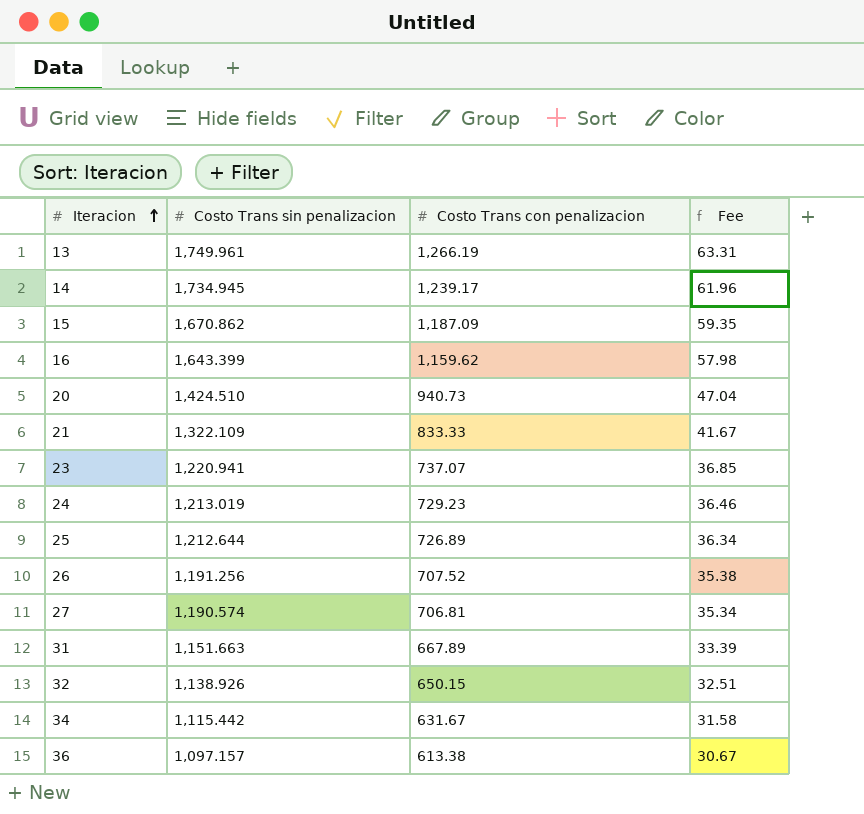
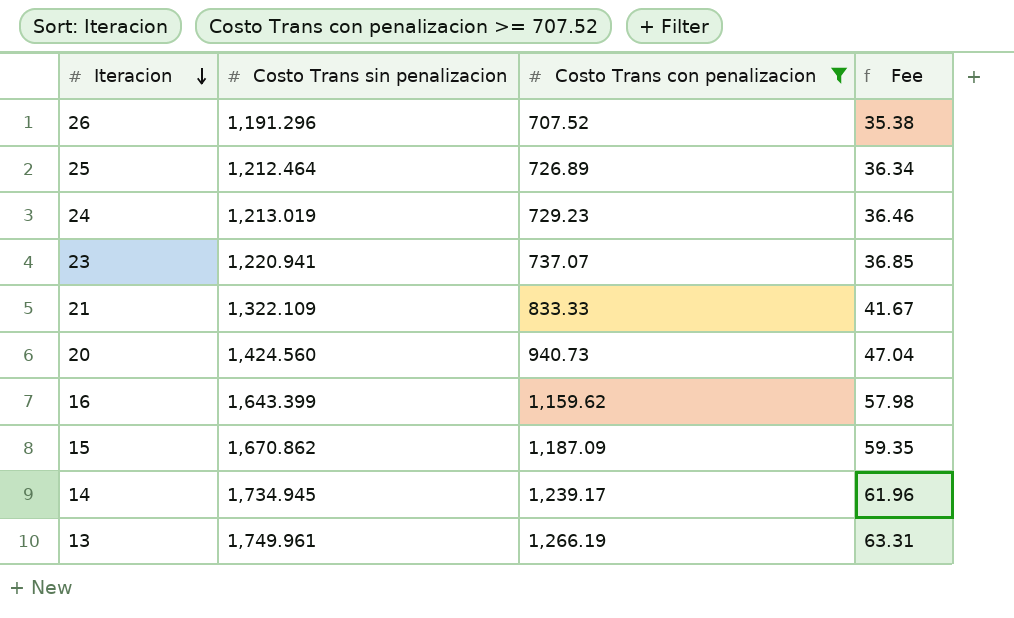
filter: none -> Costo Trans con penalizacion >= 707.52
row order: Iteracion ascending -> Iteracion descending
26 | Costo Trans sin penalizacion: 1,191.256 -> 1,191.296
25 | Costo Trans sin penalizacion: 1,212.644 -> 1,212.464
20 | Costo Trans sin penalizacion: 1,424.510 -> 1,424.560

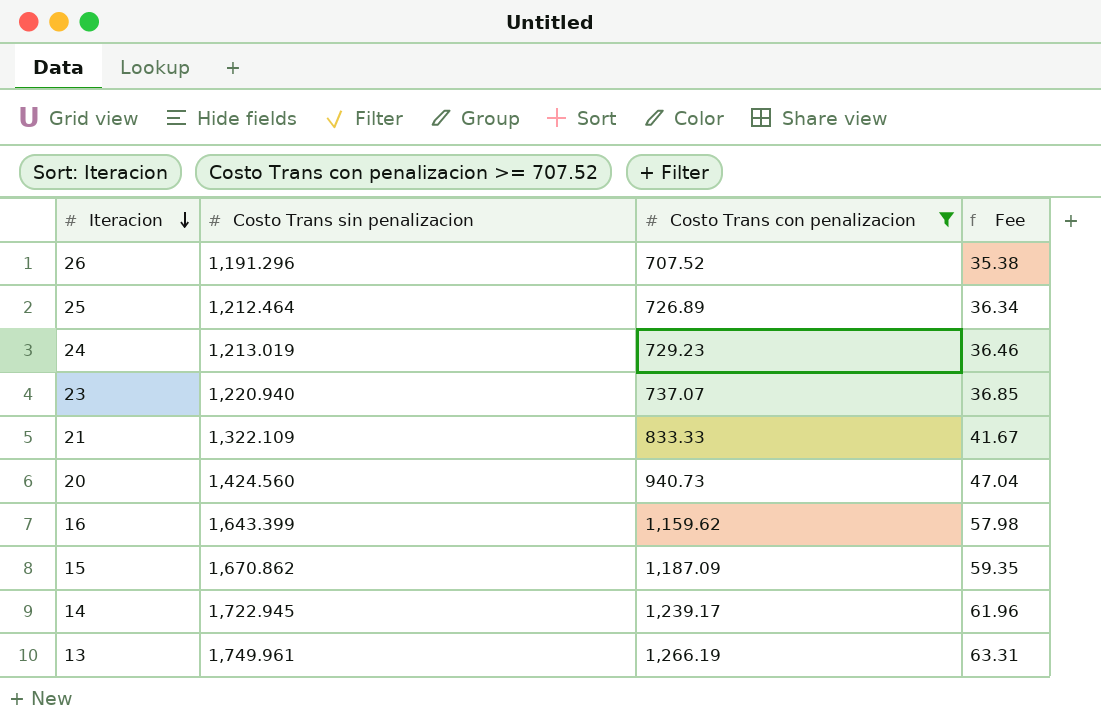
23 | Costo Trans sin penalizacion: 1,220.941 -> 1,220.940
14 | Costo Trans sin penalizacion: 1,734.945 -> 1,722.945

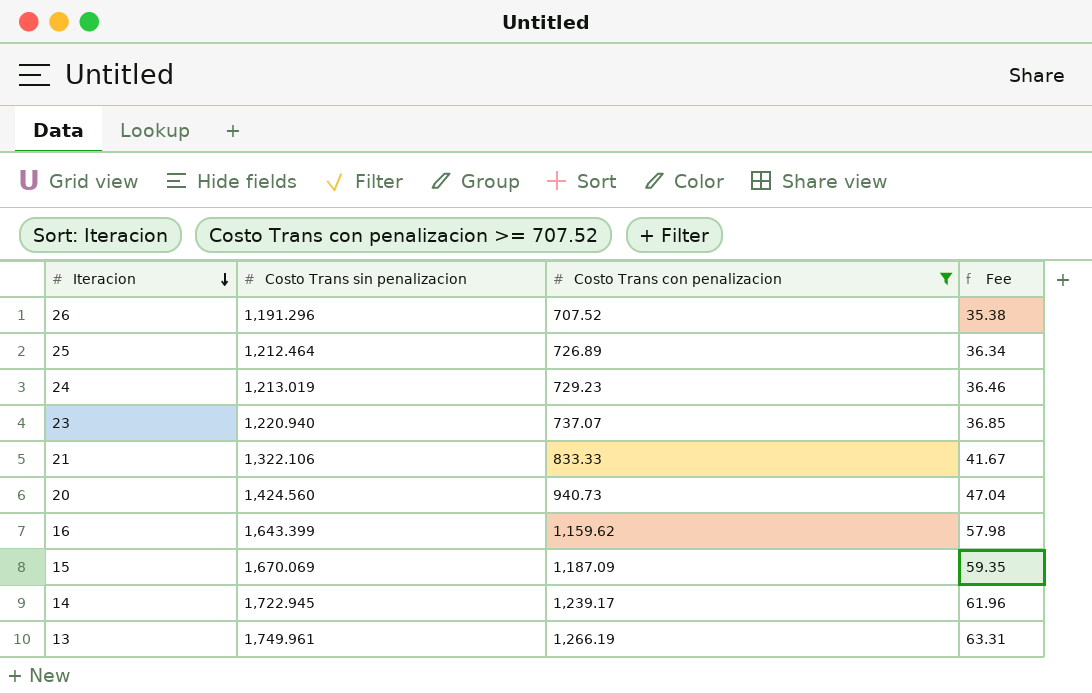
21 | Costo Trans sin penalizacion: 1,322.109 -> 1,322.106
15 | Costo Trans sin penalizacion: 1,670.862 -> 1,670.069

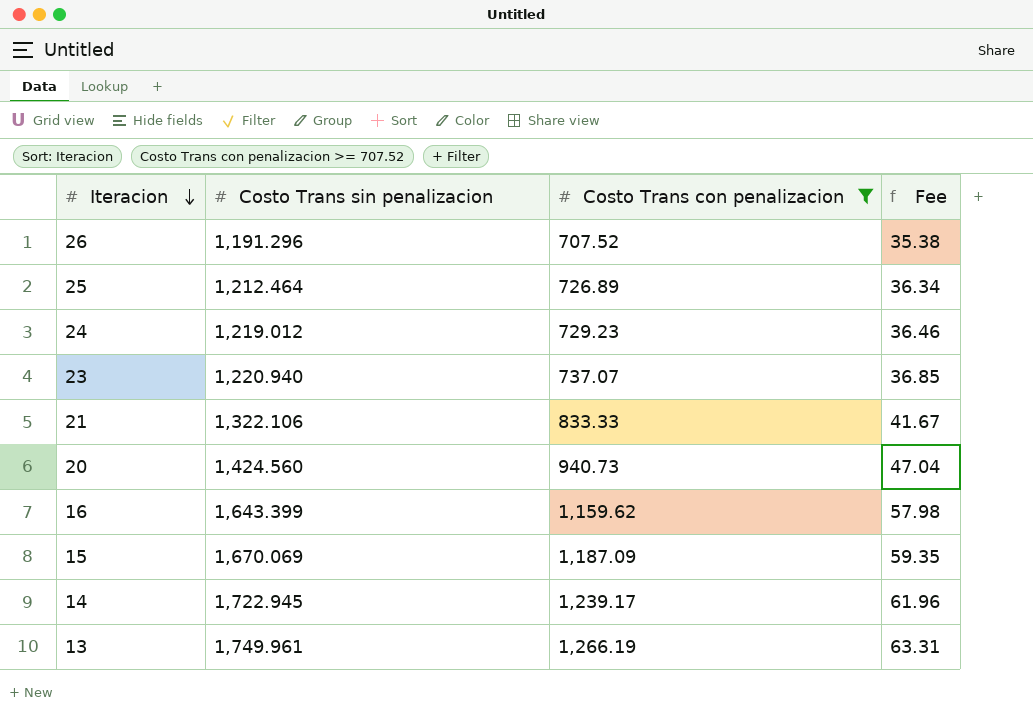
24 | Costo Trans sin penalizacion: 1,213.019 -> 1,219.012

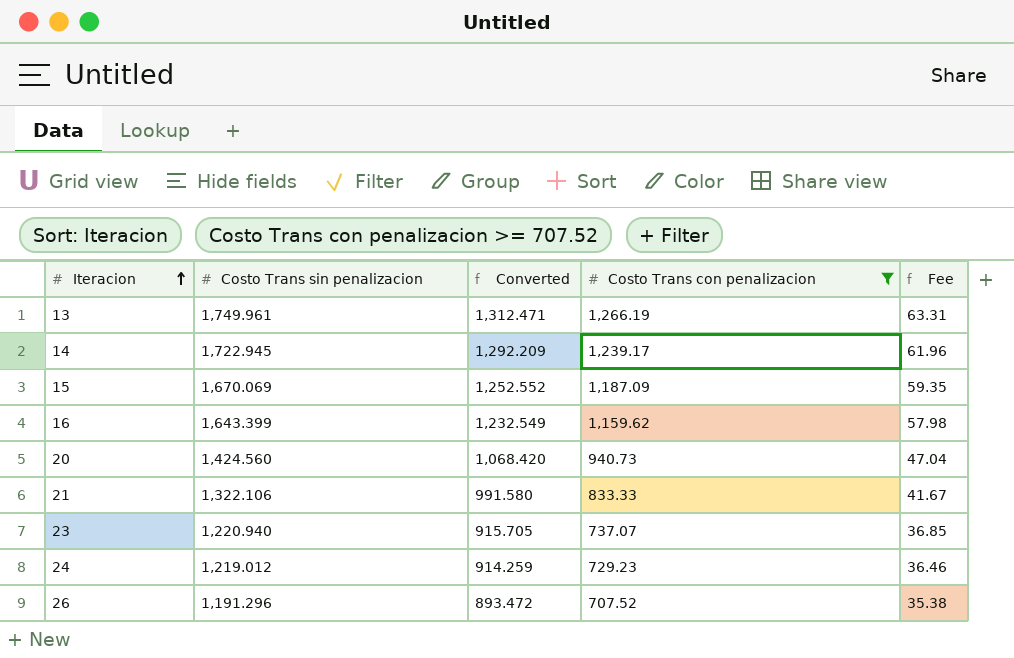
row order: Iteracion descending -> Iteracion ascending
column Converted | formula: none -> [Costo Trans sin penalizacion] * 0.75
row 25: 1,212.464 | 726.89 | 36.34 -> none

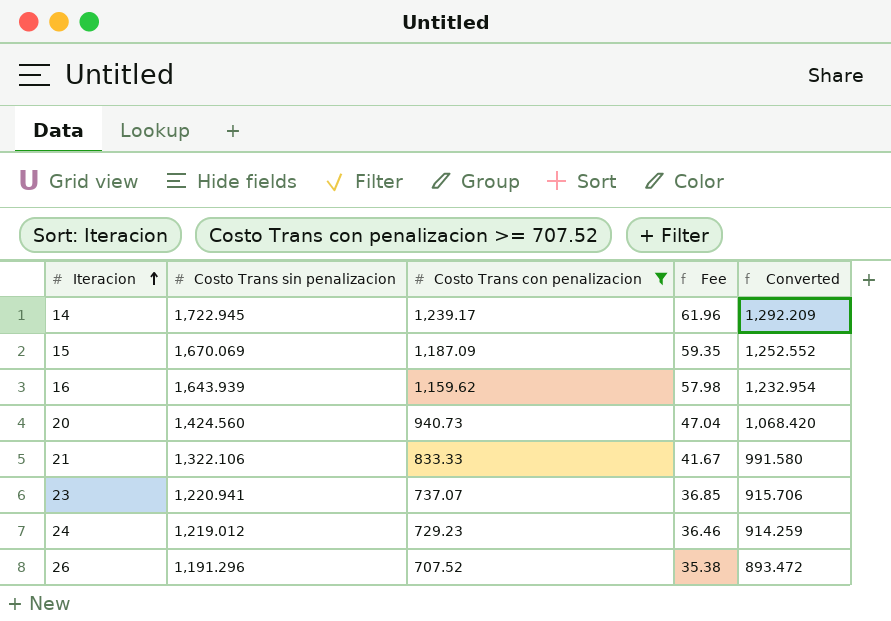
column Converted | position: 3 -> 5
row 13: 1,749.961 | 1,312.471 | 1,266.19 | 63.31 -> none
16 | Costo Trans sin penalizacion: 1,643.399 -> 1,643.939
16 | Converted: 1,232.549 -> 1,232.954
23 | Costo Trans sin penalizacion: 1,220.940 -> 1,220.941
23 | Converted: 915.705 -> 915.706

